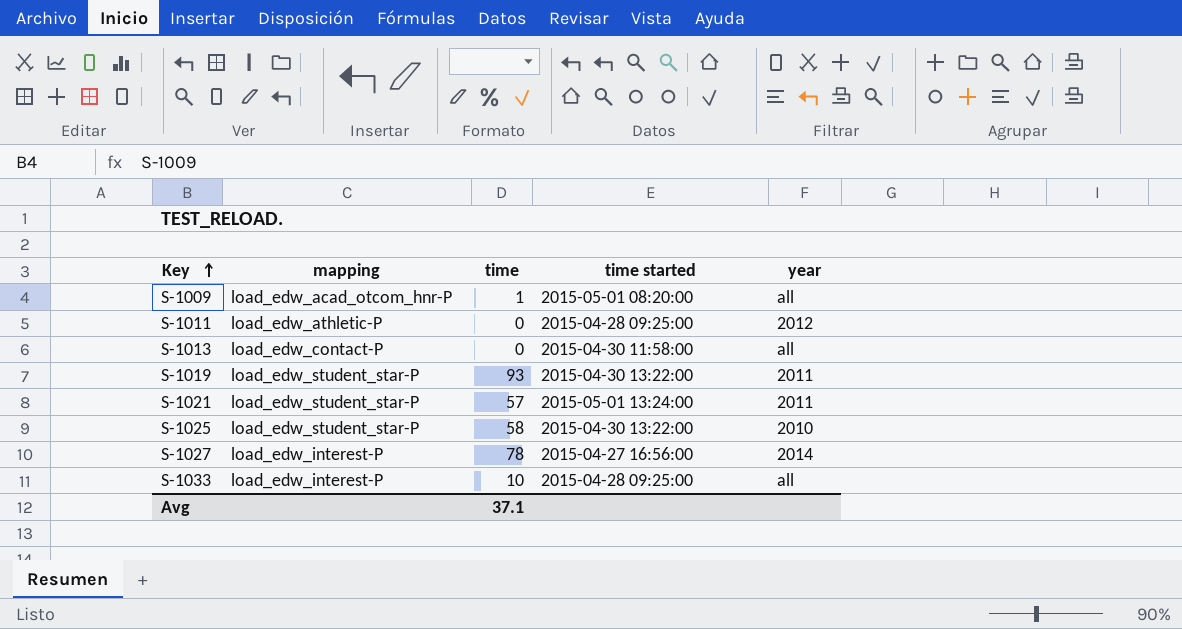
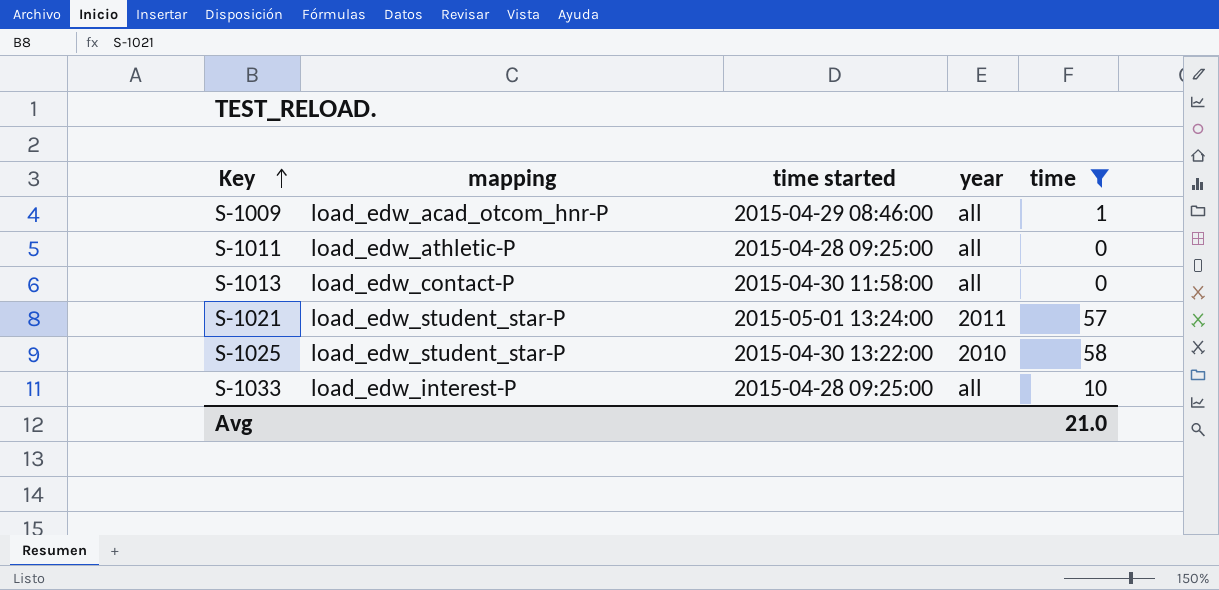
filter: none -> time <= 58
column time | position: 3 -> 5
S-1009 | time started: 2015-05-01 08:20:00 -> 2015-04-29 08:46:00
S-1011 | year: 2012 -> all
Avg | time: 37.1 -> 21.0

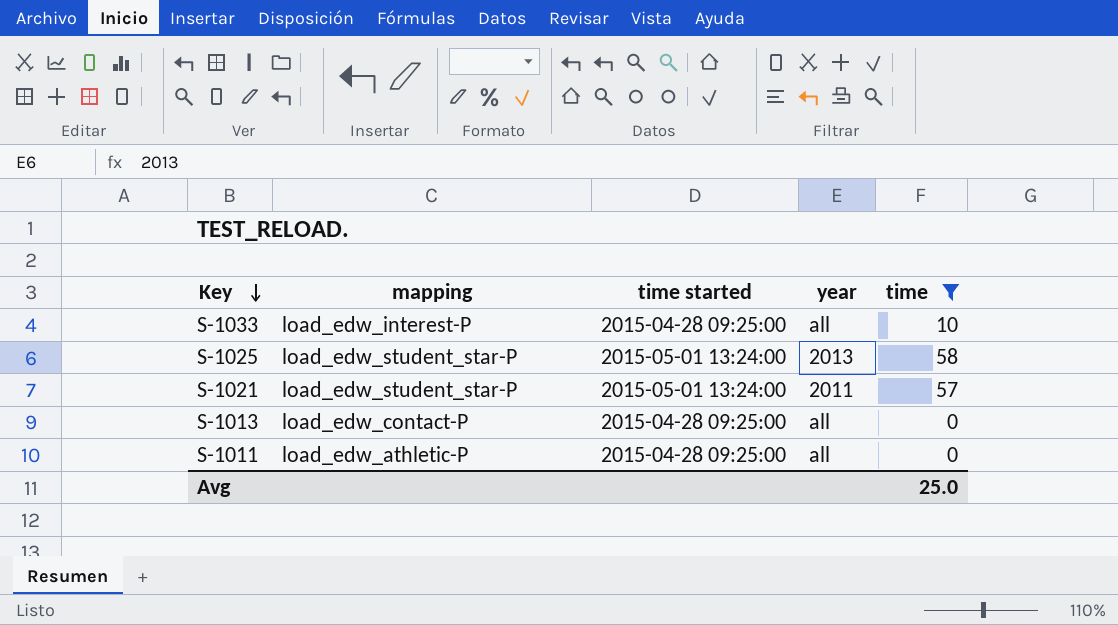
row order: Key ascending -> Key descending
row S-1009: load_edw_acad_otcom_hnr-P | 2015-04-29 08:46:00 | all | 1 -> none
S-1025 | time started: 2015-04-30 13:22:00 -> 2015-05-01 13:24:00
S-1025 | year: 2010 -> 2013
S-1013 | time started: 2015-04-30 11:58:00 -> 2015-04-28 09:25:00
Avg | time: 21.0 -> 25.0

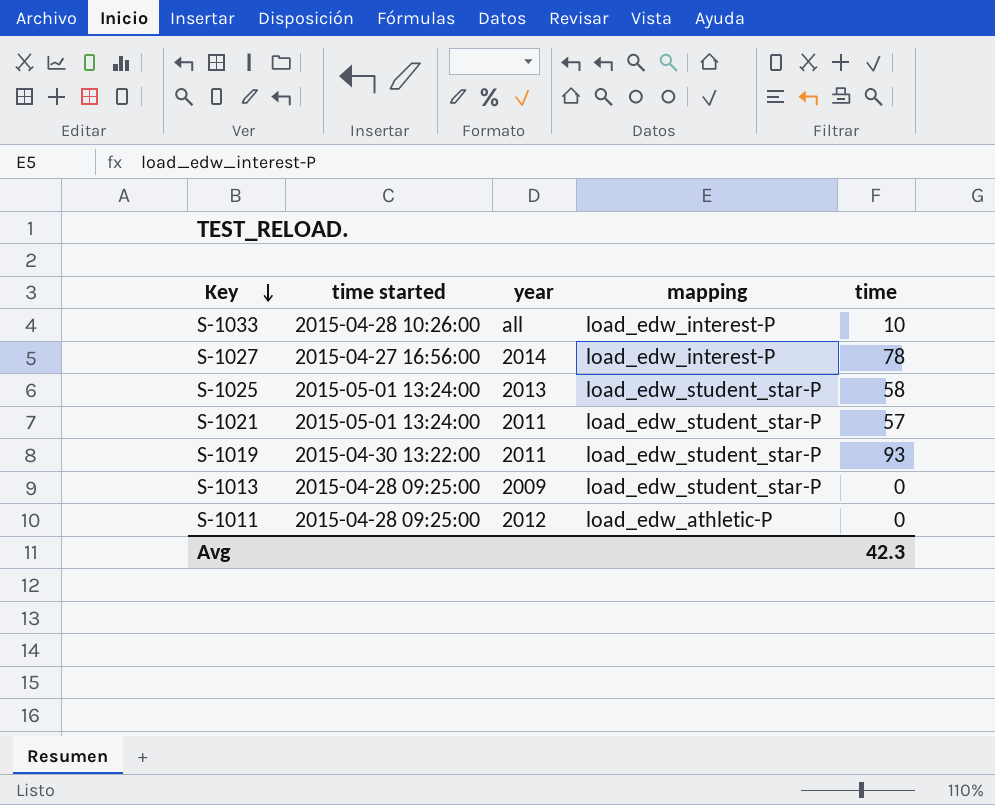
filter: time <= 58 -> none
column mapping | position: 2 -> 4
S-1033 | time started: 2015-04-28 09:25:00 -> 2015-04-28 10:26:00
S-1013 | year: all -> 2009
S-1013 | mapping: load_edw_contact-P -> load_edw_student_star-P
S-1011 | year: all -> 2012
Avg | time: 25.0 -> 42.3

